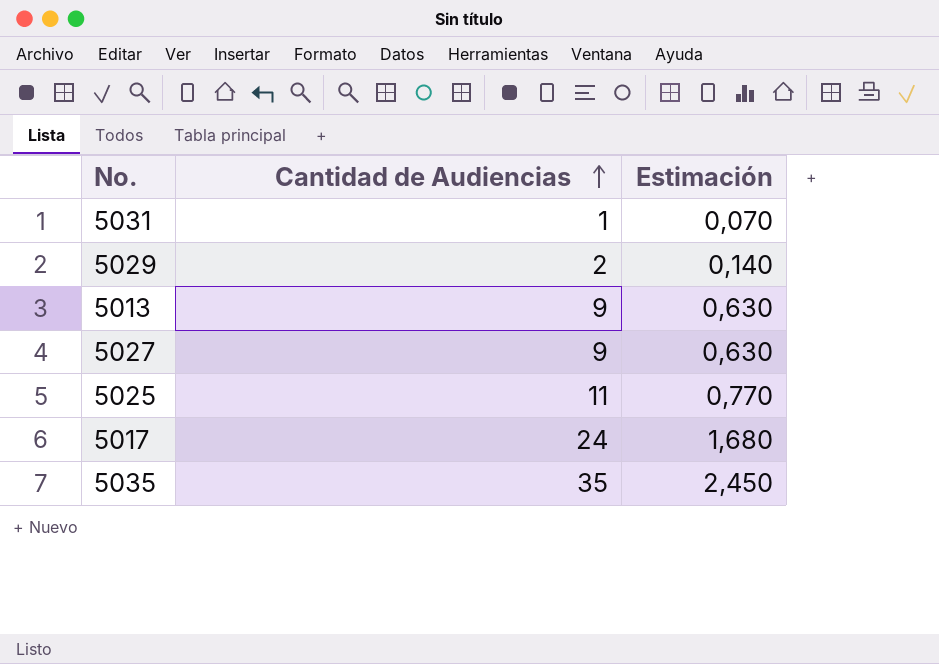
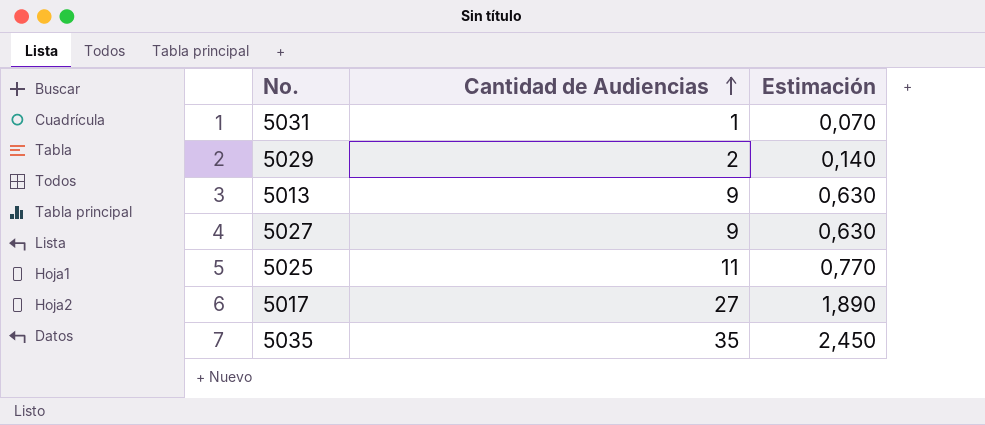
5017 | Cantidad de Audiencias: 24 -> 27
5017 | Estimación: 1,680 -> 1,890

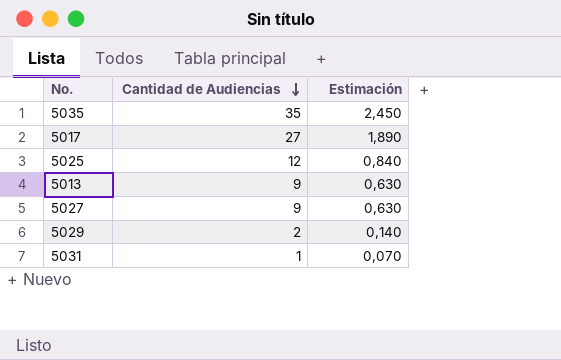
row order: Cantidad de Audiencias ascending -> Cantidad de Audiencias descending
5025 | Cantidad de Audiencias: 11 -> 12
5025 | Estimación: 0,770 -> 0,840

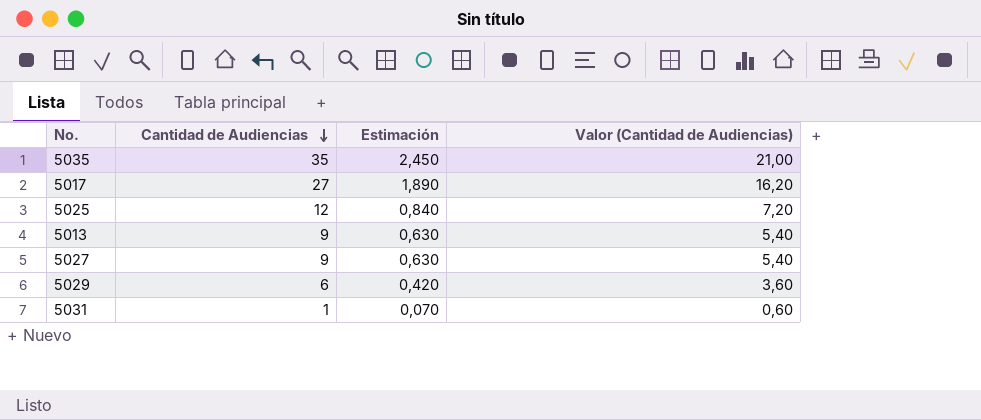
column Valor (Cantidad de Audiencias) | formula: none -> [Cantidad de Audiencias] * 0,6
5029 | Cantidad de Audiencias: 2 -> 6
5029 | Estimación: 0,140 -> 0,420

